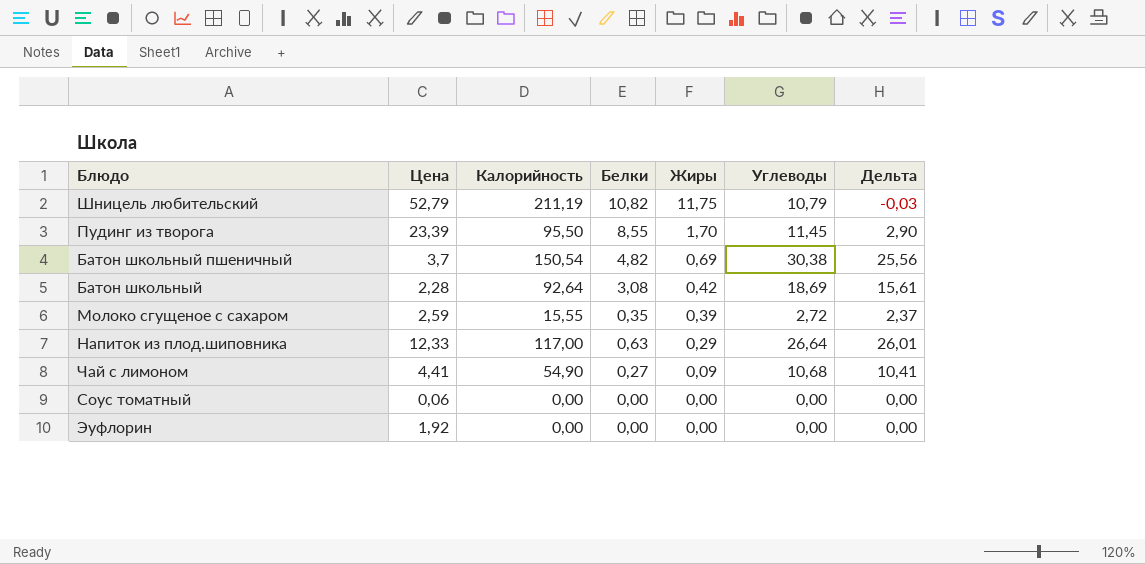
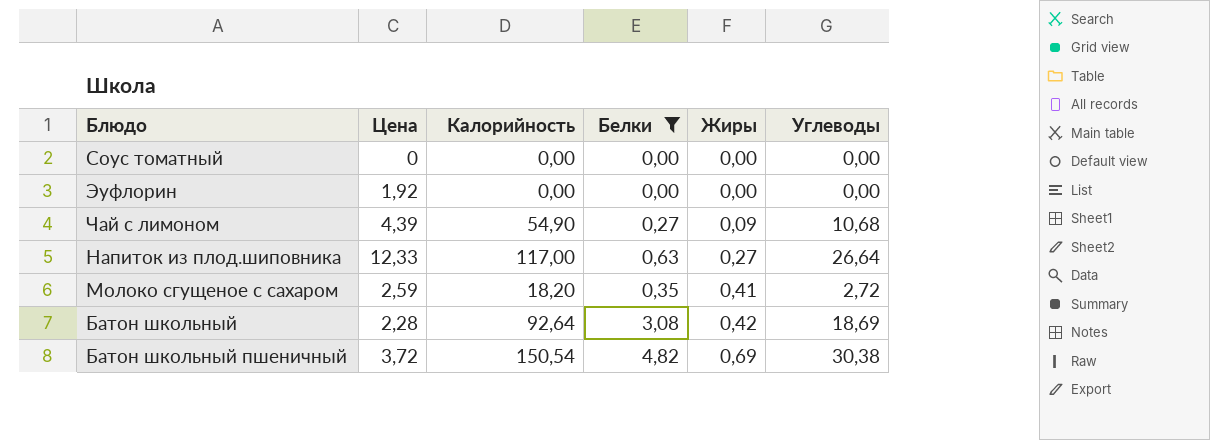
filter: none -> Белки <= 4,82
row order: Жиры descending -> Жиры ascending
column Дельта | formula: [Углеводы] - [Белки] -> none
Соус томатный | Цена: 0,06 -> 0
Чай с лимоном | Цена: 4,41 -> 4,39
Напиток из плод.шиповника | Жиры: 0,29 -> 0,27
Молоко сгущеное с сахаром | Калорийность: 15,55 -> 18,20
Молоко сгущеное с сахаром | Жиры: 0,39 -> 0,41
Батон школьный пшеничный | Цена: 3,7 -> 3,72

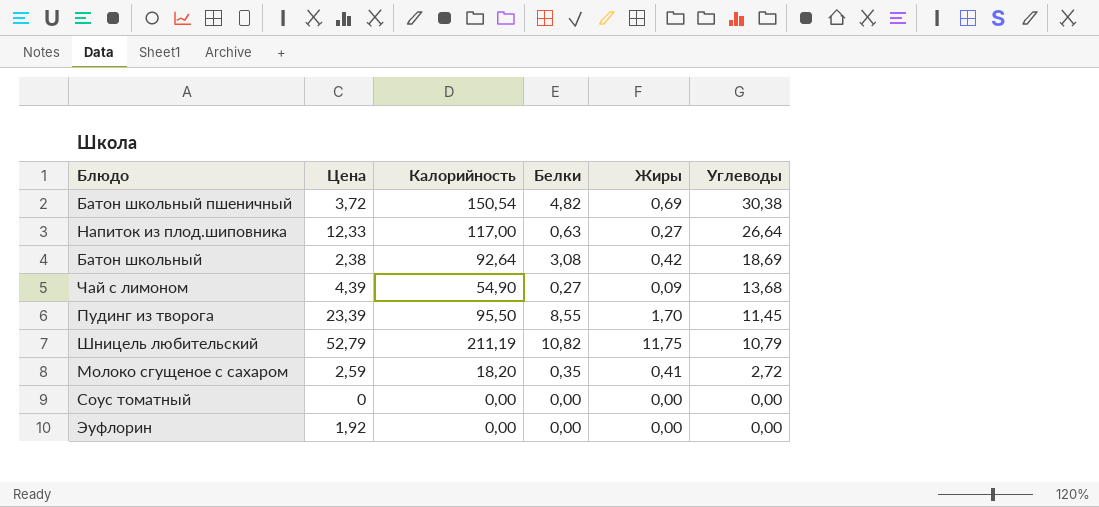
filter: Белки <= 4,82 -> none
row order: Жиры ascending -> Углеводы descending
Батон школьный | Цена: 2,28 -> 2,38
Чай с лимоном | Углеводы: 10,68 -> 13,68

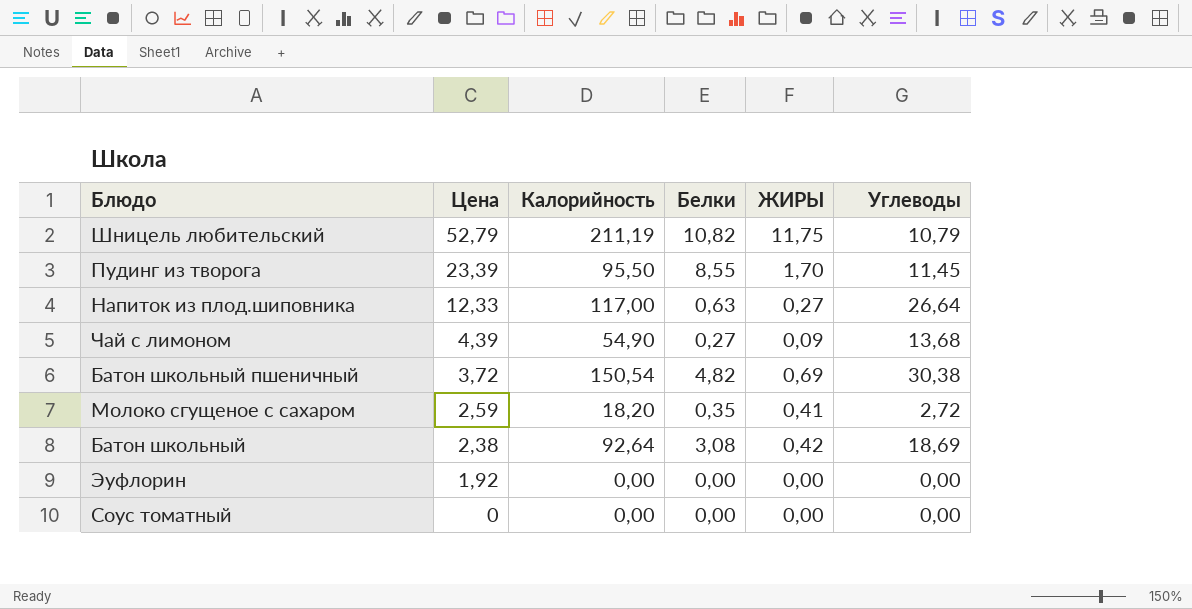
row order: Углеводы descending -> Цена descending
column name: Жиры -> ЖИРЫ

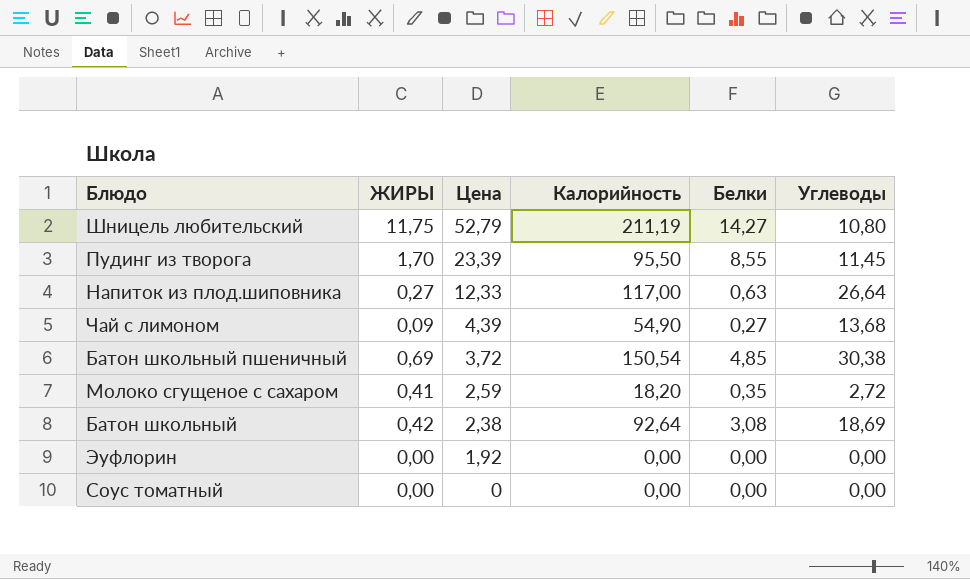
column ЖИРЫ | position: 5 -> 2
Шницель любительский | Белки: 10,82 -> 14,27
Шницель любительский | Углеводы: 10,79 -> 10,80
Батон школьный пшеничный | Белки: 4,82 -> 4,85

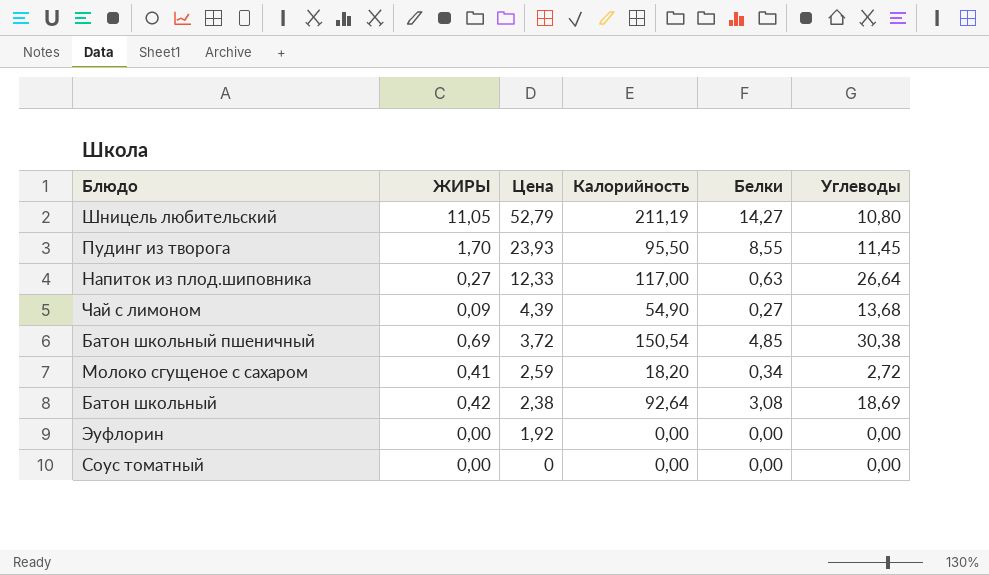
Шницель любительский | ЖИРЫ: 11,75 -> 11,05
Пудинг из творога | Цена: 23,39 -> 23,93
Молоко сгущеное с сахаром | Белки: 0,35 -> 0,34

